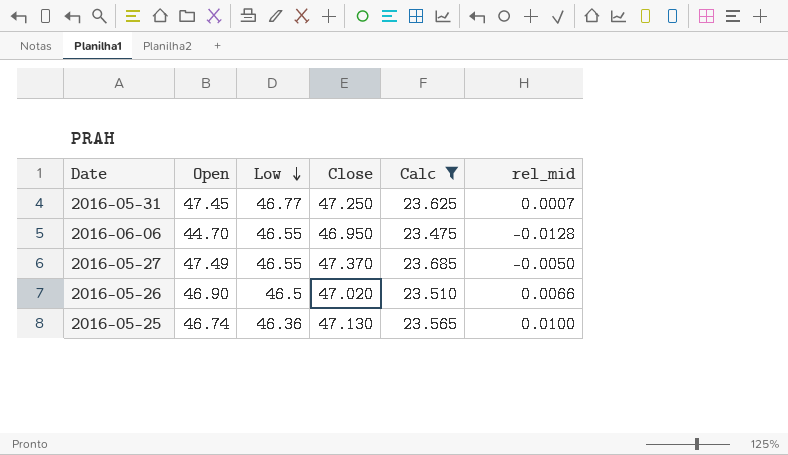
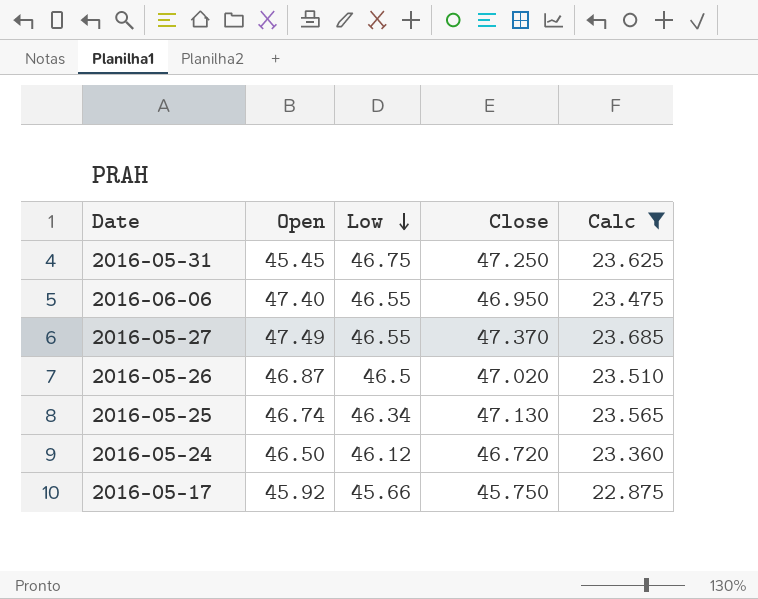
column rel_mid | position: 6 -> none
2016-05-31 | Open: 47.45 -> 45.45
2016-05-31 | Low: 46.77 -> 46.75
2016-06-06 | Open: 44.70 -> 47.40
2016-05-26 | Open: 46.90 -> 46.87
2016-05-25 | Low: 46.36 -> 46.34
row 2016-05-24: none -> 46.50 | 46.12 | 46.720 | 23.360
row 2016-05-17: none -> 45.92 | 45.66 | 45.750 | 22.875

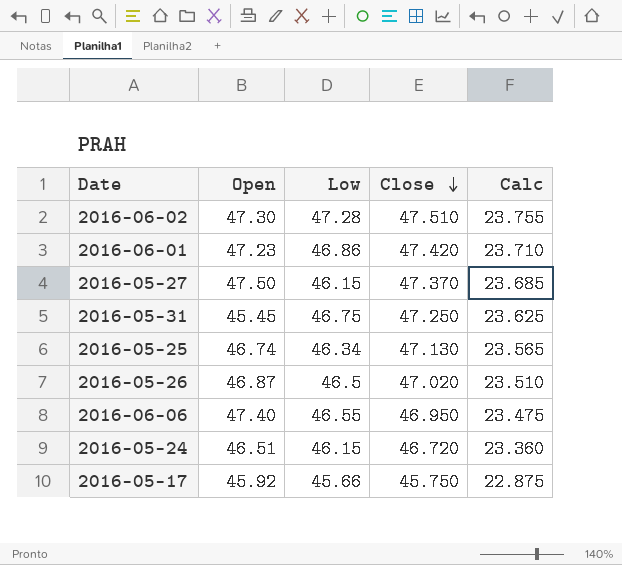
filter: Calc <= 23.685 -> none
row order: Low descending -> Close descending
2016-05-27 | Open: 47.49 -> 47.50
2016-05-27 | Low: 46.55 -> 46.15
2016-05-24 | Open: 46.50 -> 46.51
2016-05-24 | Low: 46.12 -> 46.15

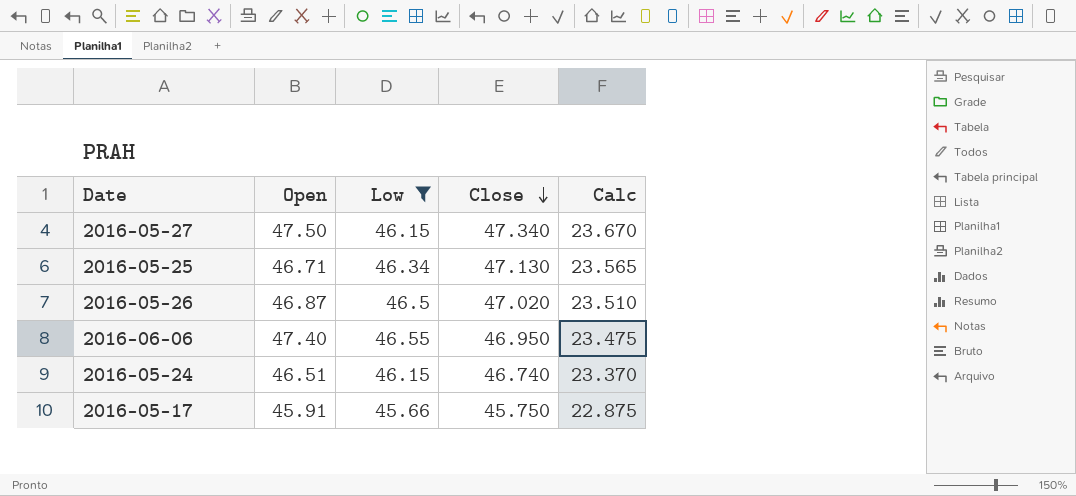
filter: none -> Low <= 46.55
2016-05-27 | Close: 47.370 -> 47.340
2016-05-27 | Calc: 23.685 -> 23.670
2016-05-25 | Open: 46.74 -> 46.71
2016-05-24 | Close: 46.720 -> 46.740
2016-05-24 | Calc: 23.360 -> 23.370
2016-05-17 | Open: 45.92 -> 45.91

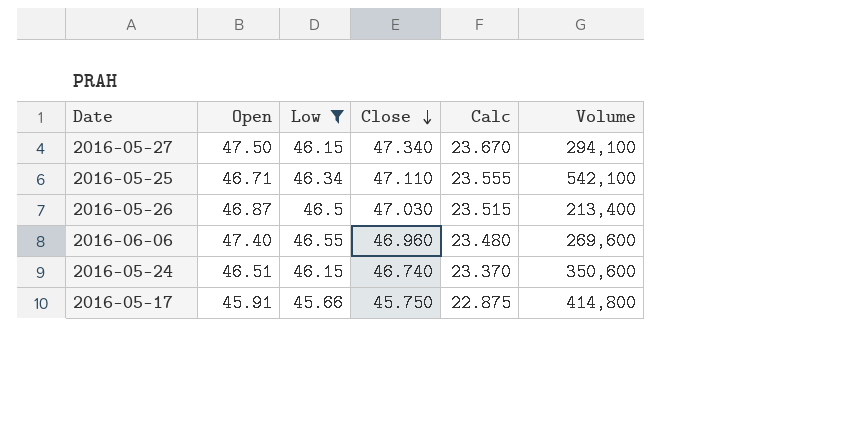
column Volume | position: none -> 6
2016-05-25 | Close: 47.130 -> 47.110
2016-05-25 | Calc: 23.565 -> 23.555
2016-05-26 | Close: 47.020 -> 47.030
2016-05-26 | Calc: 23.510 -> 23.515
2016-06-06 | Close: 46.950 -> 46.960
2016-06-06 | Calc: 23.475 -> 23.480

